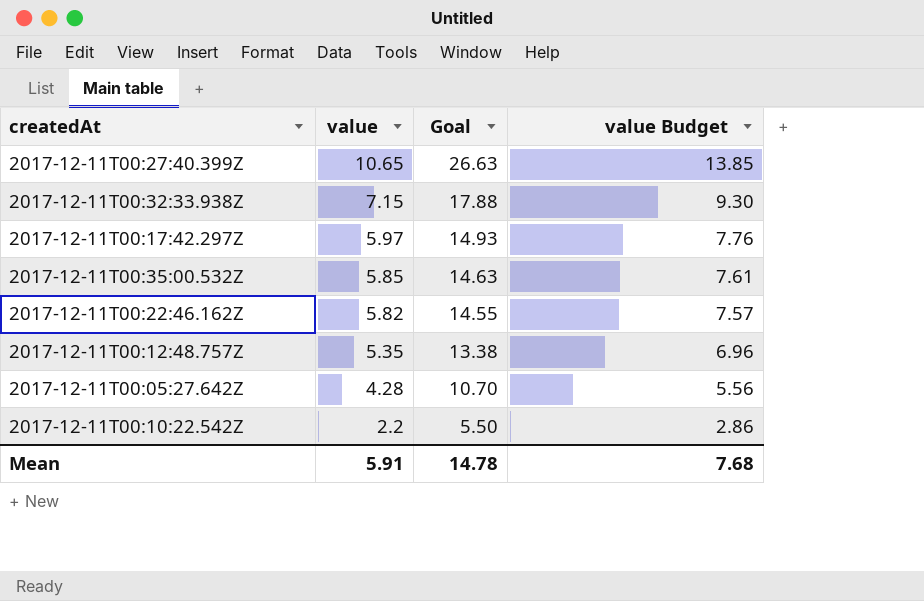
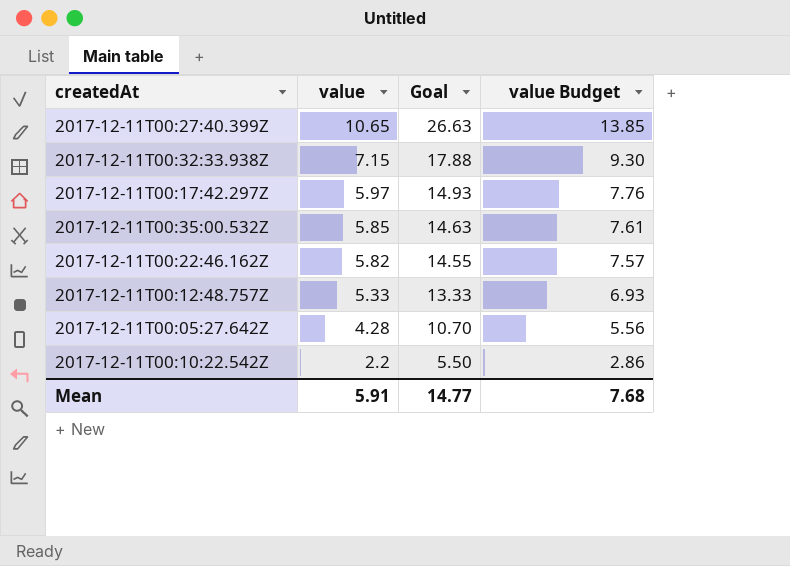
2017-12-11T00:12:48.757Z | value: 5.35 -> 5.33
2017-12-11T00:12:48.757Z | Goal: 13.38 -> 13.33
2017-12-11T00:12:48.757Z | value Budget: 6.96 -> 6.93
Mean | Goal: 14.78 -> 14.77

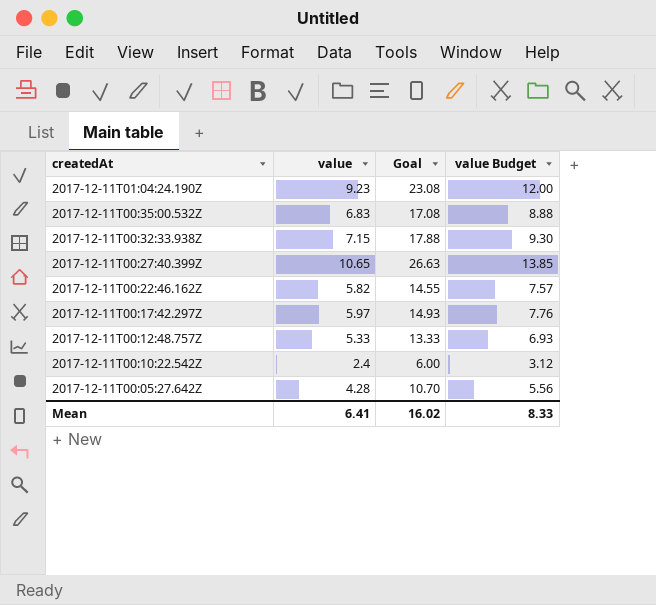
row order: value descending -> createdAt descending
row 2017-12-11T01:04:24.190Z: none -> 9.23 | 23.08 | 12.00
2017-12-11T00:35:00.532Z | value: 5.85 -> 6.83
2017-12-11T00:35:00.532Z | Goal: 14.63 -> 17.08
2017-12-11T00:35:00.532Z | value Budget: 7.61 -> 8.88
2017-12-11T00:10:22.542Z | value: 2.2 -> 2.4
2017-12-11T00:10:22.542Z | Goal: 5.50 -> 6.00
2017-12-11T00:10:22.542Z | value Budget: 2.86 -> 3.12
Mean | value: 5.91 -> 6.41
Mean | Goal: 14.77 -> 16.02
Mean | value Budget: 7.68 -> 8.33

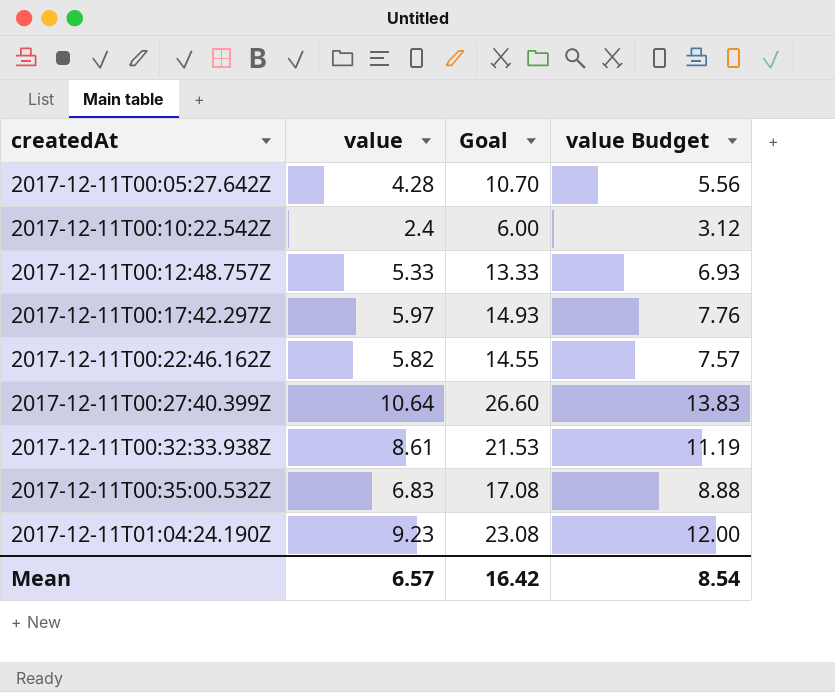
row order: createdAt descending -> createdAt ascending
2017-12-11T00:27:40.399Z | value: 10.65 -> 10.64
2017-12-11T00:27:40.399Z | Goal: 26.63 -> 26.60
2017-12-11T00:27:40.399Z | value Budget: 13.85 -> 13.83
2017-12-11T00:32:33.938Z | value: 7.15 -> 8.61
2017-12-11T00:32:33.938Z | Goal: 17.88 -> 21.53
2017-12-11T00:32:33.938Z | value Budget: 9.30 -> 11.19
Mean | value: 6.41 -> 6.57
Mean | Goal: 16.02 -> 16.42
Mean | value Budget: 8.33 -> 8.54

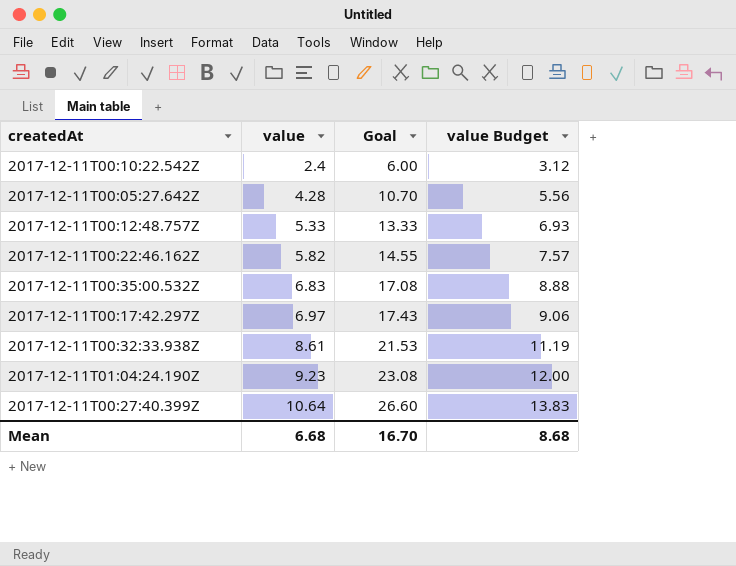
row order: createdAt ascending -> value ascending
2017-12-11T00:17:42.297Z | value: 5.97 -> 6.97
2017-12-11T00:17:42.297Z | Goal: 14.93 -> 17.43
2017-12-11T00:17:42.297Z | value Budget: 7.76 -> 9.06
Mean | value: 6.57 -> 6.68
Mean | Goal: 16.42 -> 16.70
Mean | value Budget: 8.54 -> 8.68

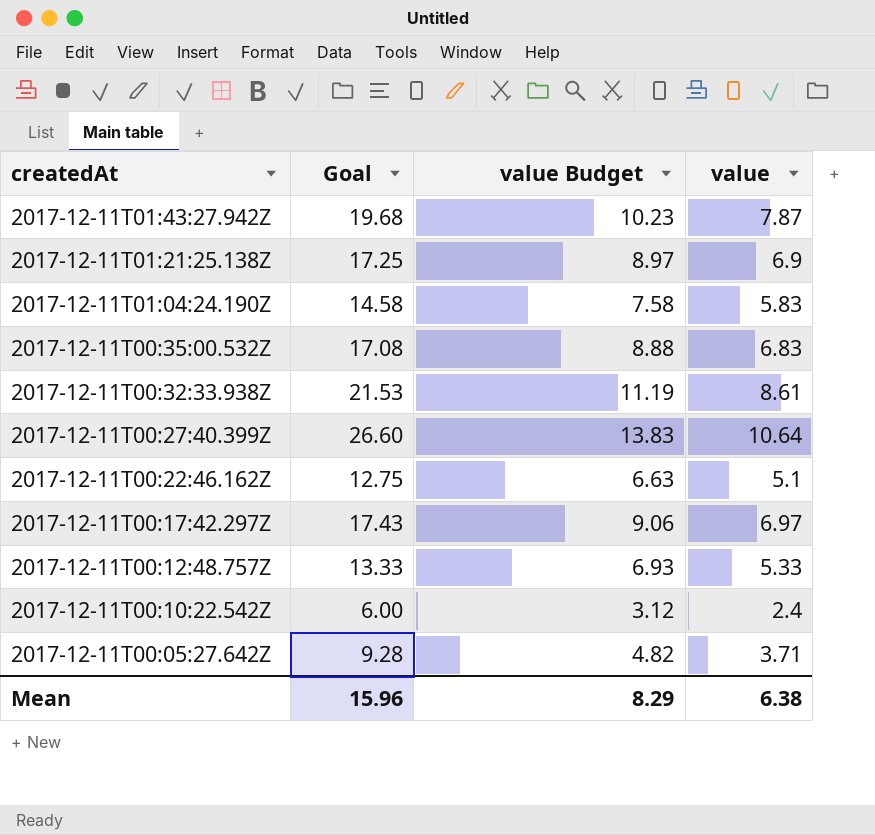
row order: value ascending -> createdAt descending
column value | position: 2 -> 4
row 2017-12-11T01:43:27.942Z: none -> 19.68 | 10.23 | 7.87
row 2017-12-11T01:21:25.138Z: none -> 17.25 | 8.97 | 6.9
2017-12-11T01:04:24.190Z | Goal: 23.08 -> 14.58
2017-12-11T01:04:24.190Z | value Budget: 12.00 -> 7.58
2017-12-11T01:04:24.190Z | value: 9.23 -> 5.83
2017-12-11T00:22:46.162Z | Goal: 14.55 -> 12.75
2017-12-11T00:22:46.162Z | value Budget: 7.57 -> 6.63
2017-12-11T00:22:46.162Z | value: 5.82 -> 5.1
2017-12-11T00:05:27.642Z | Goal: 10.70 -> 9.28
2017-12-11T00:05:27.642Z | value Budget: 5.56 -> 4.82
2017-12-11T00:05:27.642Z | value: 4.28 -> 3.71
Mean | Goal: 16.70 -> 15.96
Mean | value Budget: 8.68 -> 8.29
Mean | value: 6.68 -> 6.38

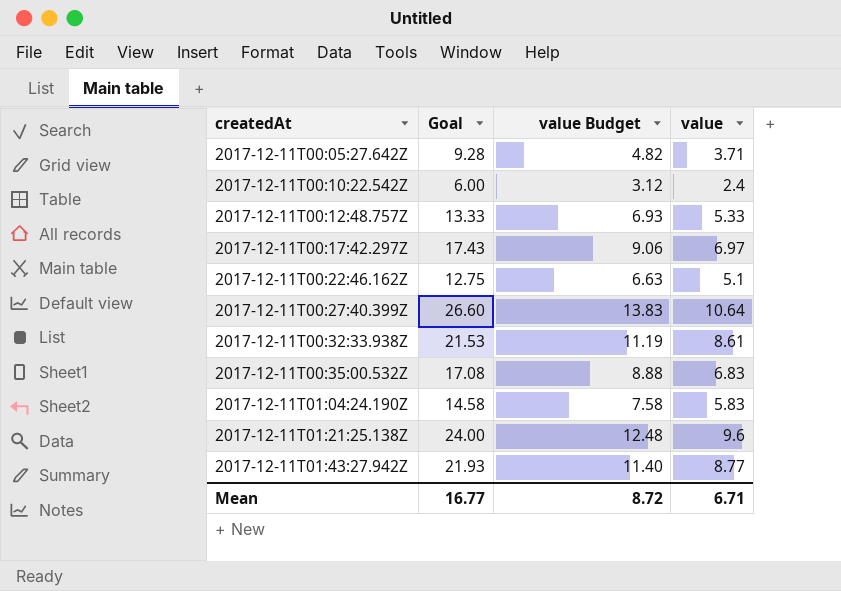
row order: createdAt descending -> createdAt ascending
2017-12-11T01:21:25.138Z | Goal: 17.25 -> 24.00
2017-12-11T01:21:25.138Z | value Budget: 8.97 -> 12.48
2017-12-11T01:21:25.138Z | value: 6.9 -> 9.6
2017-12-11T01:43:27.942Z | Goal: 19.68 -> 21.93
2017-12-11T01:43:27.942Z | value Budget: 10.23 -> 11.40
2017-12-11T01:43:27.942Z | value: 7.87 -> 8.77
Mean | Goal: 15.96 -> 16.77
Mean | value Budget: 8.29 -> 8.72
Mean | value: 6.38 -> 6.71

